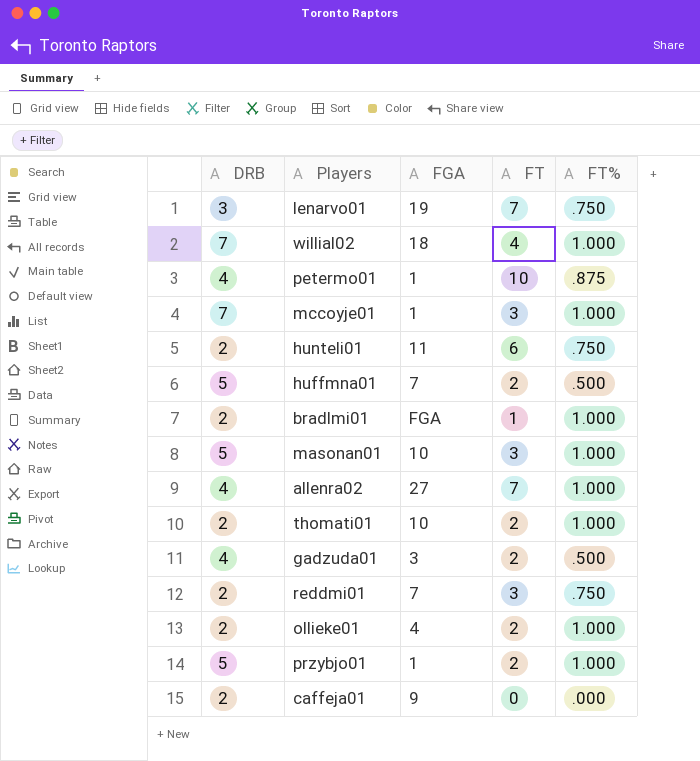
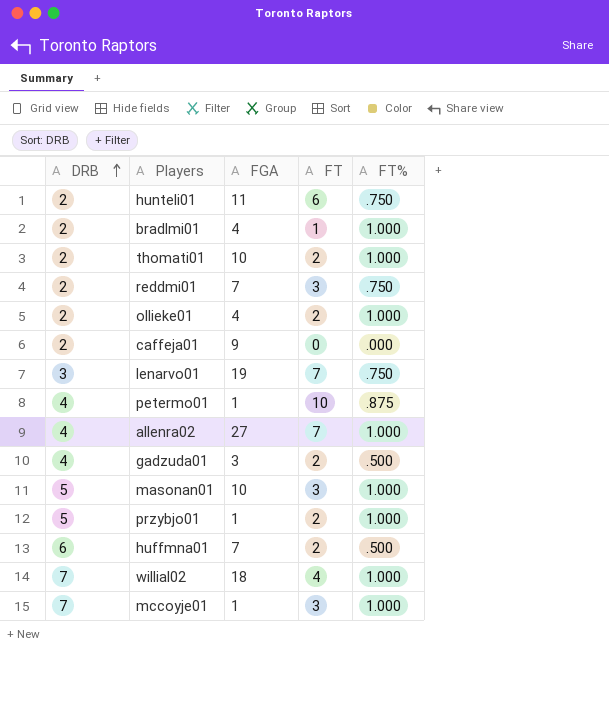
row order: none -> DRB ascending
bradlmi01 | FGA: FGA -> 4
huffmna01 | DRB: 5 -> 6

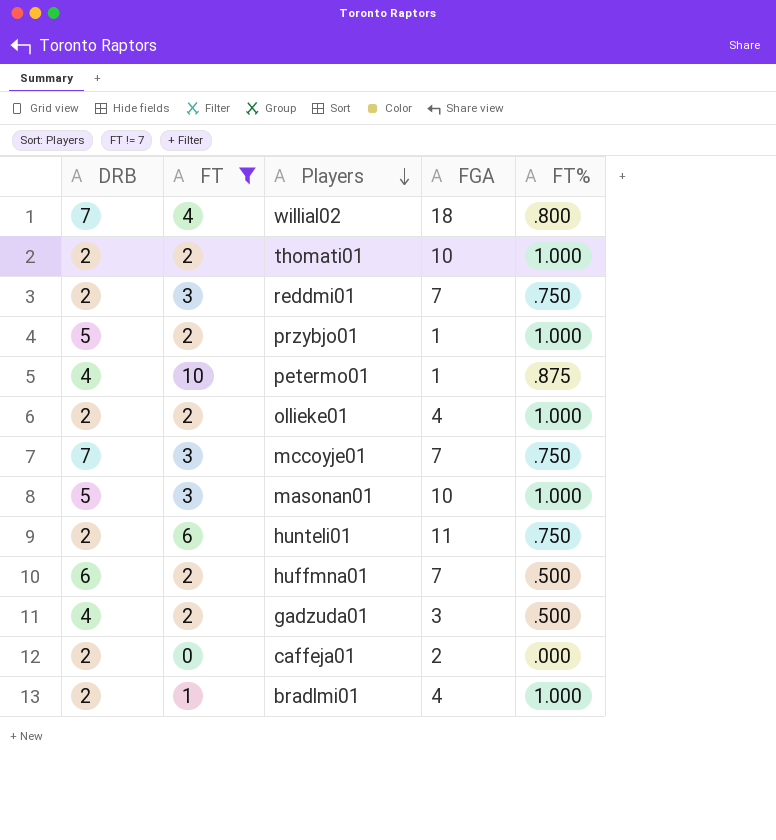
filter: none -> FT != 7
row order: DRB ascending -> Players descending
column FT | position: 4 -> 2
willial02 | FT%: 1.000 -> .800
mccoyje01 | FGA: 1 -> 7
mccoyje01 | FT%: 1.000 -> .750
caffeja01 | FGA: 9 -> 2

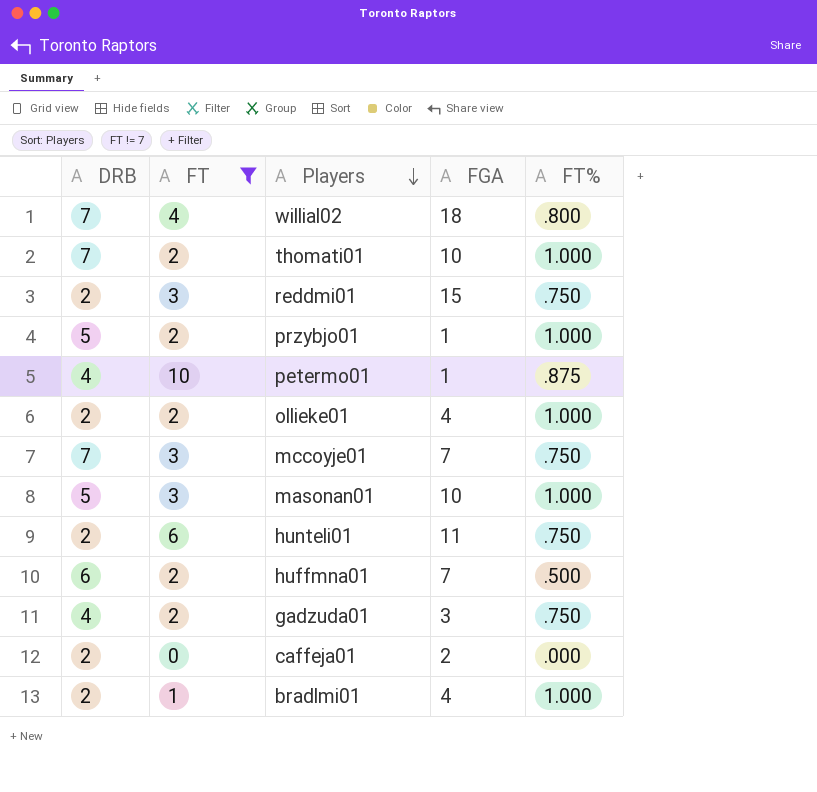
thomati01 | DRB: 2 -> 7
reddmi01 | FGA: 7 -> 15
gadzuda01 | FT%: .500 -> .750

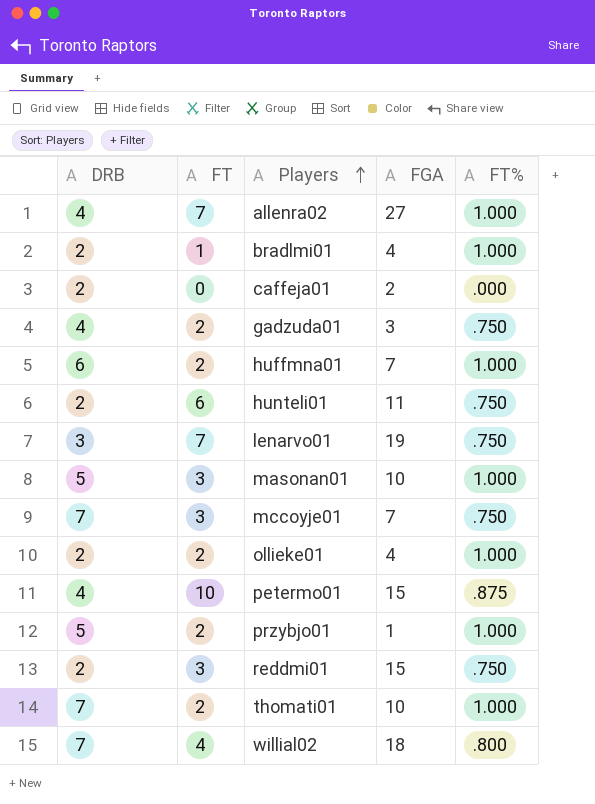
filter: FT != 7 -> none
row order: Players descending -> Players ascending
huffmna01 | FT%: .500 -> 1.000
petermo01 | FGA: 1 -> 15

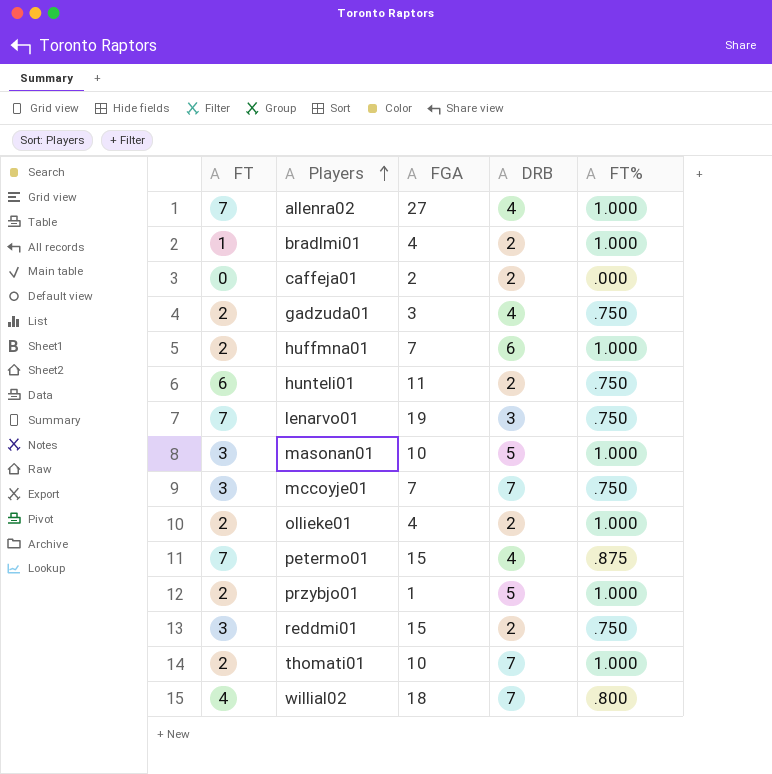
column DRB | position: 1 -> 4
petermo01 | FT: 10 -> 7

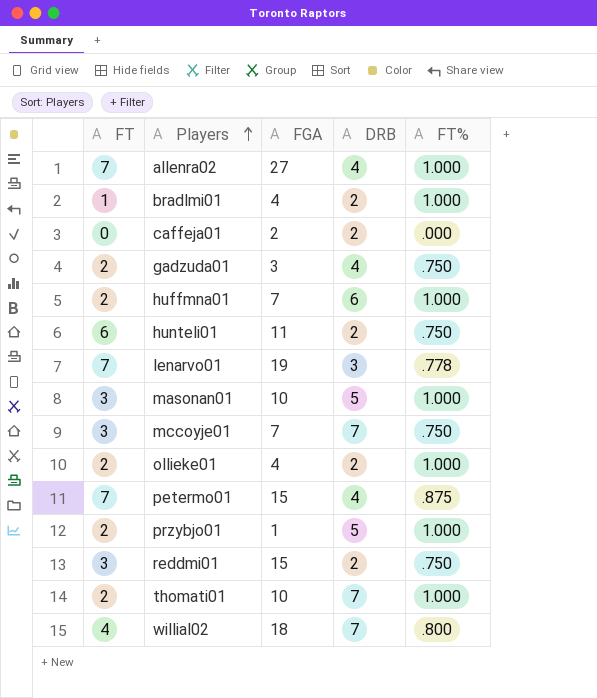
lenarvo01 | FT%: .750 -> .778

